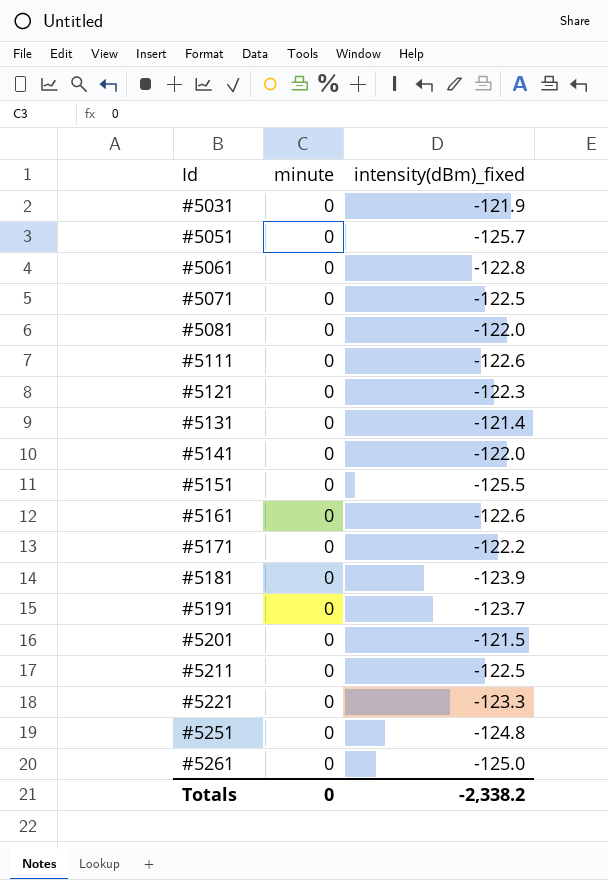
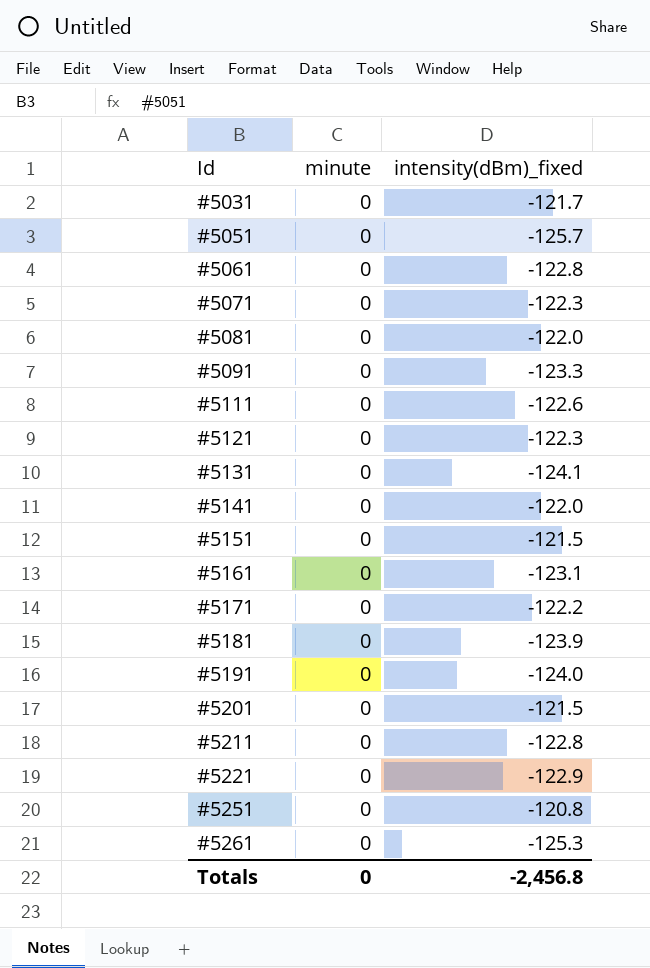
#5031 | intensity(dBm)_fixed: -121.9 -> -121.7
#5071 | intensity(dBm)_fixed: -122.5 -> -122.3
row #5091: none -> 0 | -123.3
#5131 | intensity(dBm)_fixed: -121.4 -> -124.1
#5151 | intensity(dBm)_fixed: -125.5 -> -121.5
#5161 | intensity(dBm)_fixed: -122.6 -> -123.1
#5191 | intensity(dBm)_fixed: -123.7 -> -124.0
#5211 | intensity(dBm)_fixed: -122.5 -> -122.8
#5221 | intensity(dBm)_fixed: -123.3 -> -122.9
#5251 | intensity(dBm)_fixed: -124.8 -> -120.8
#5261 | intensity(dBm)_fixed: -125.0 -> -125.3
Totals | intensity(dBm)_fixed: -2,338.2 -> -2,456.8

